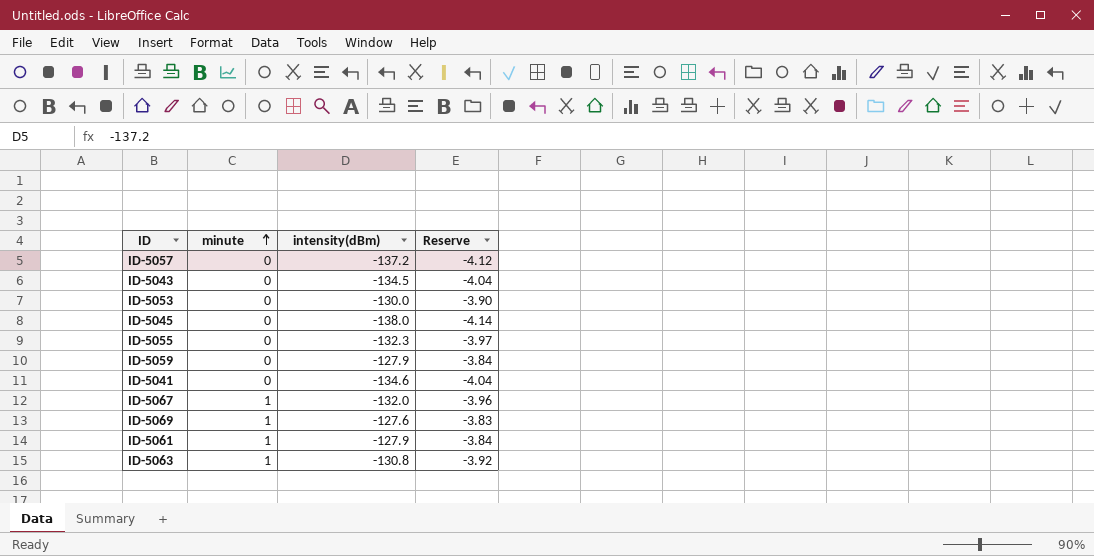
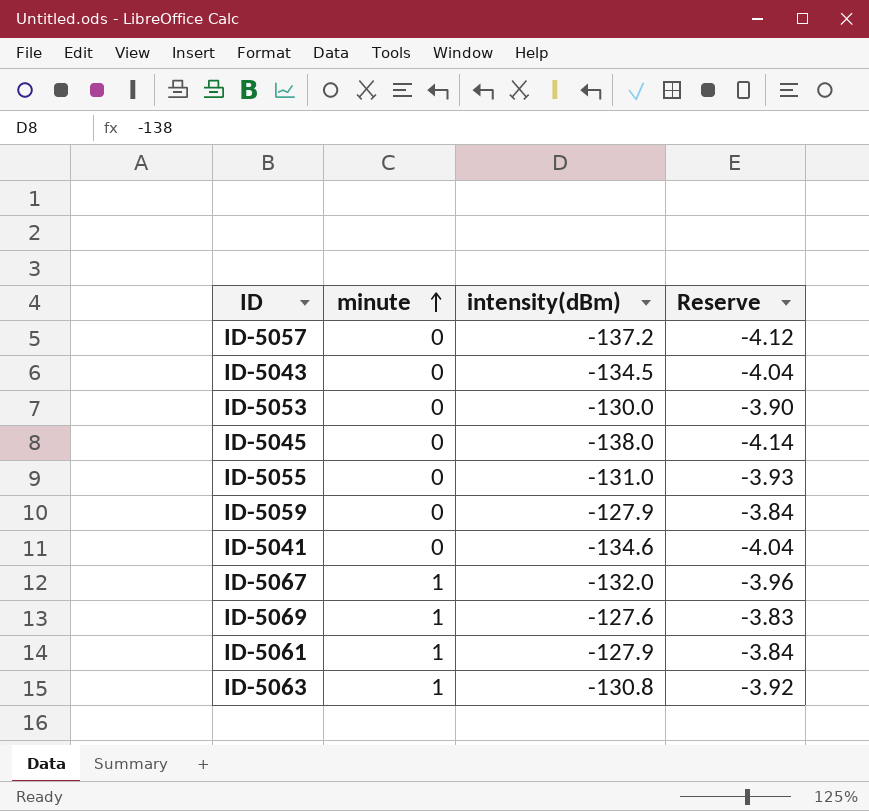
ID-5055 | intensity(dBm): -132.3 -> -131.0
ID-5055 | Reserve: -3.97 -> -3.93

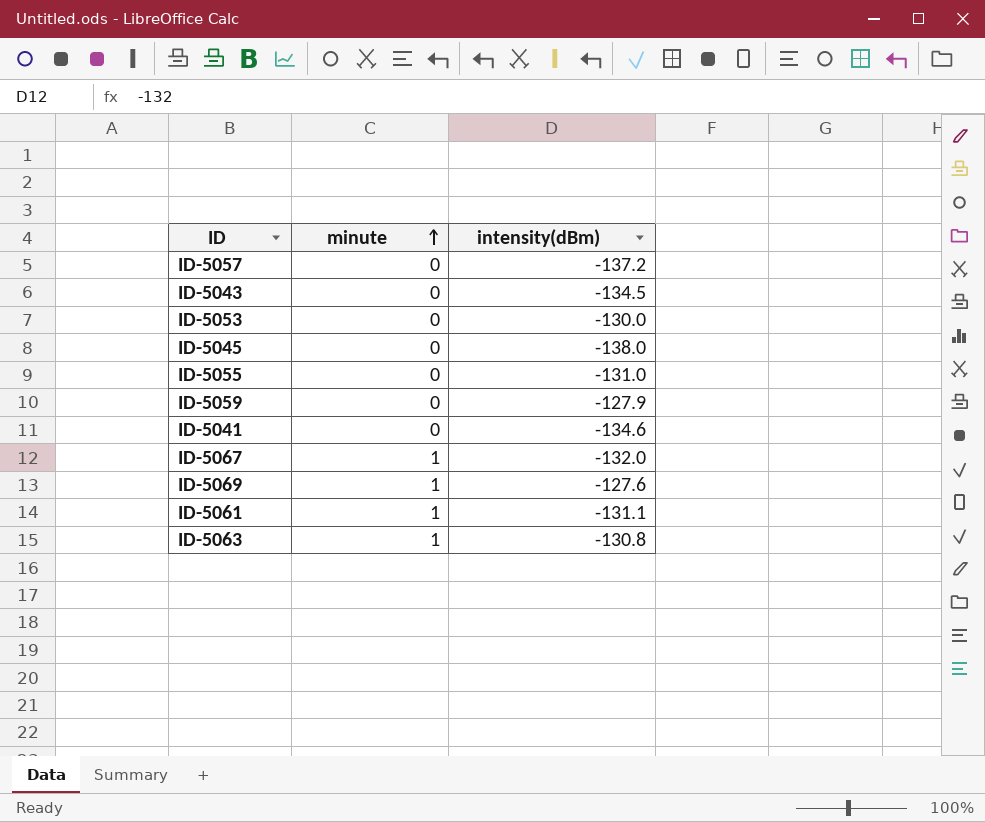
column Reserve | formula: [intensity(dBm)] * 0.03 -> none
ID-5061 | intensity(dBm): -127.9 -> -131.1

